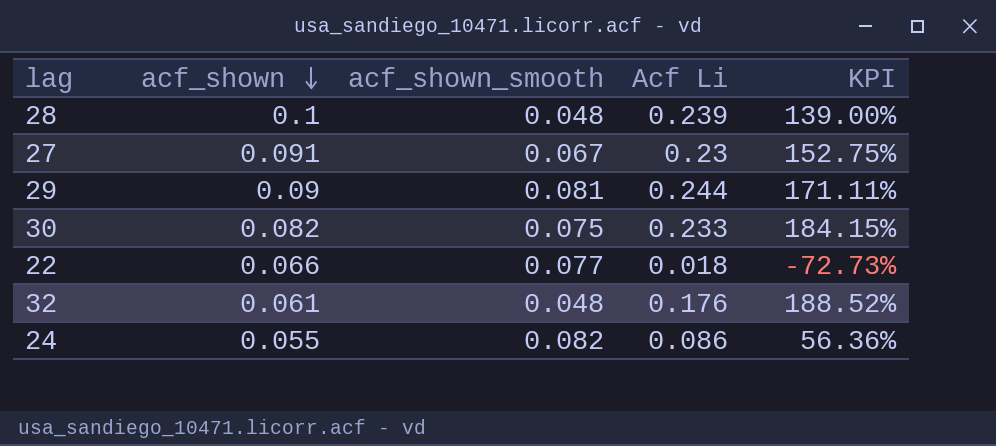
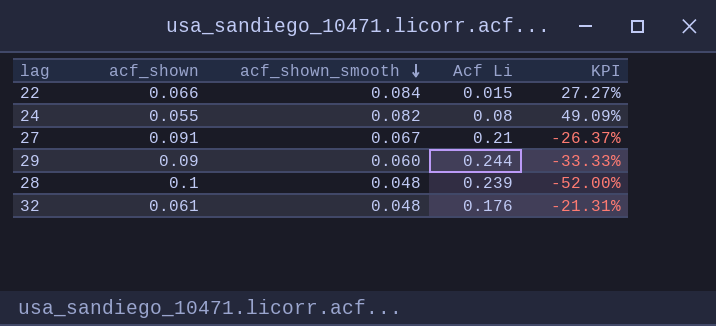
row order: acf_shown descending -> acf_shown_smooth descending
column KPI | formula: ([Acf Li] - [acf_shown]) / [acf_shown] -> ([acf_shown_smooth] - [acf_shown]) / [acf_shown]
row 30: 0.082 | 0.075 | 0.233 | 184.15% -> none
22 | acf_shown_smooth: 0.077 -> 0.084
22 | Acf Li: 0.018 -> 0.015
24 | Acf Li: 0.086 -> 0.08
27 | Acf Li: 0.23 -> 0.21
29 | acf_shown_smooth: 0.081 -> 0.060

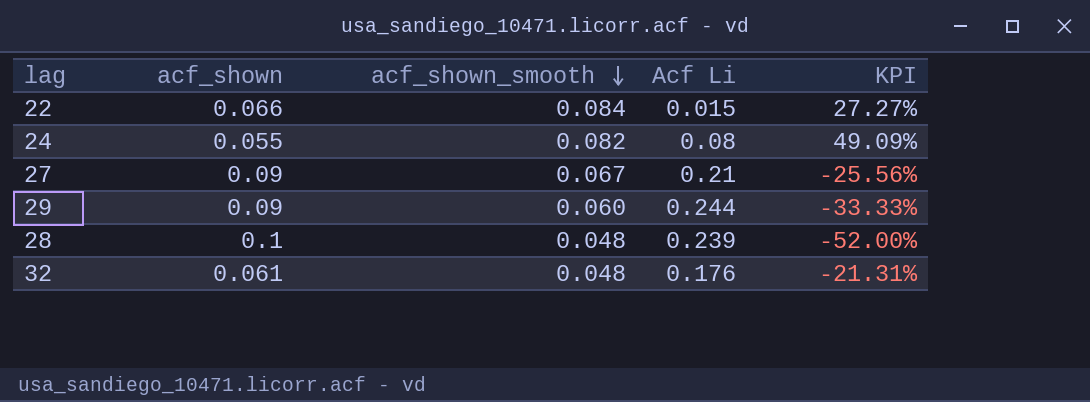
27 | acf_shown: 0.091 -> 0.09
27 | KPI: -26.37% -> -25.56%

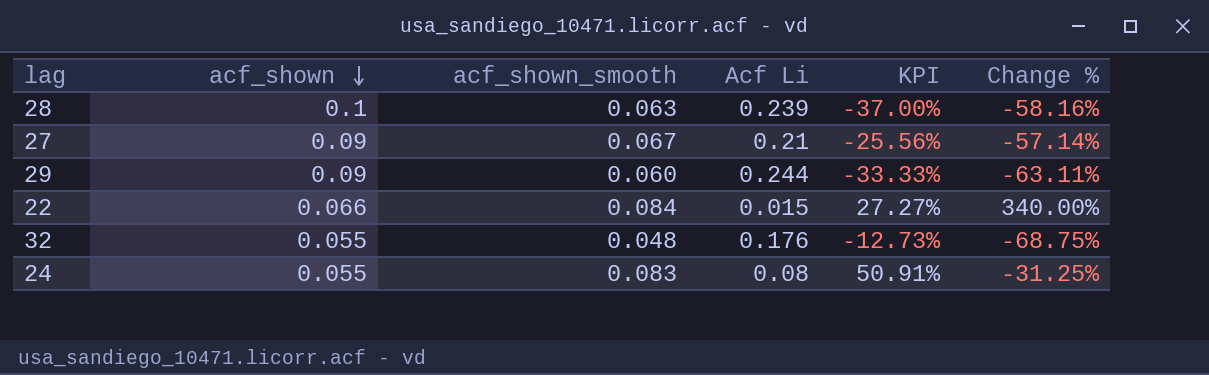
row order: acf_shown_smooth descending -> acf_shown descending
column Change % | formula: none -> ([acf_shown] - [Acf Li]) / [Acf Li]
28 | acf_shown_smooth: 0.048 -> 0.063
28 | KPI: -52.00% -> -37.00%
32 | acf_shown: 0.061 -> 0.055
32 | KPI: -21.31% -> -12.73%
24 | acf_shown_smooth: 0.082 -> 0.083
24 | KPI: 49.09% -> 50.91%

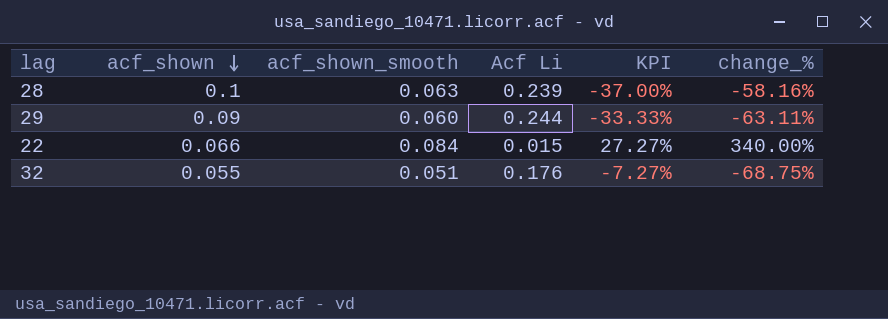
column name: Change % -> change_%
row 27: 0.09 | 0.067 | 0.21 | -25.56% | -57.14% -> none
row 24: 0.055 | 0.083 | 0.08 | 50.91% | -31.25% -> none
32 | acf_shown_smooth: 0.048 -> 0.051
32 | KPI: -12.73% -> -7.27%

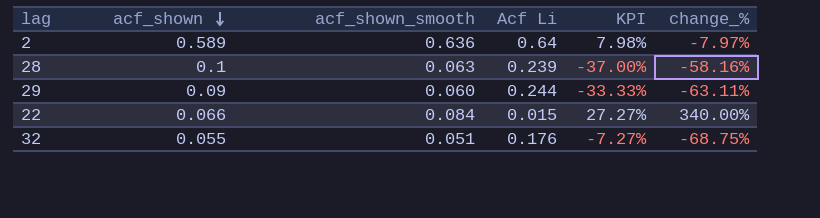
row 2: none -> 0.589 | 0.636 | 0.64 | 7.98% | -7.97%

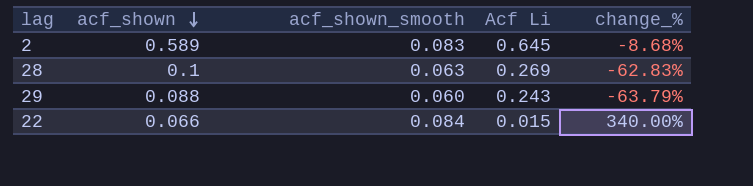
column KPI | formula: ([acf_shown_smooth] - [acf_shown]) / [acf_shown] -> none
row 32: 0.055 | 0.051 | 0.176 | -7.27% | -68.75% -> none
2 | acf_shown_smooth: 0.636 -> 0.083
2 | Acf Li: 0.64 -> 0.645
2 | change_%: -7.97% -> -8.68%
28 | Acf Li: 0.239 -> 0.269
28 | change_%: -58.16% -> -62.83%
29 | acf_shown: 0.09 -> 0.088
29 | Acf Li: 0.244 -> 0.243
29 | change_%: -63.11% -> -63.79%

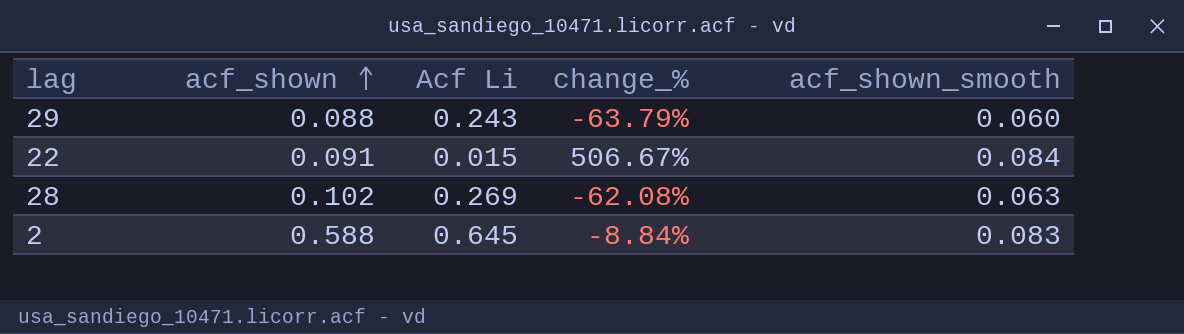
row order: acf_shown descending -> acf_shown ascending
column acf_shown_smooth | position: 3 -> 5
22 | acf_shown: 0.066 -> 0.091
22 | change_%: 340.00% -> 506.67%
28 | acf_shown: 0.1 -> 0.102
28 | change_%: -62.83% -> -62.08%
2 | acf_shown: 0.589 -> 0.588
2 | change_%: -8.68% -> -8.84%

